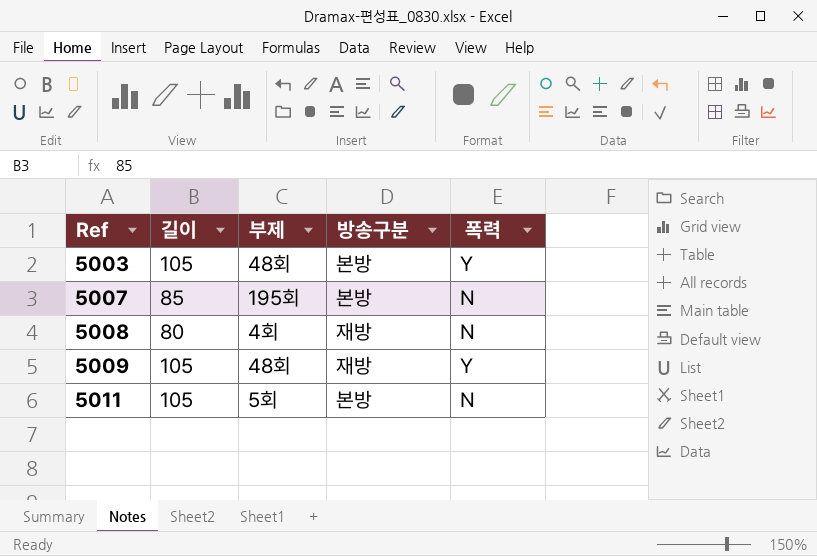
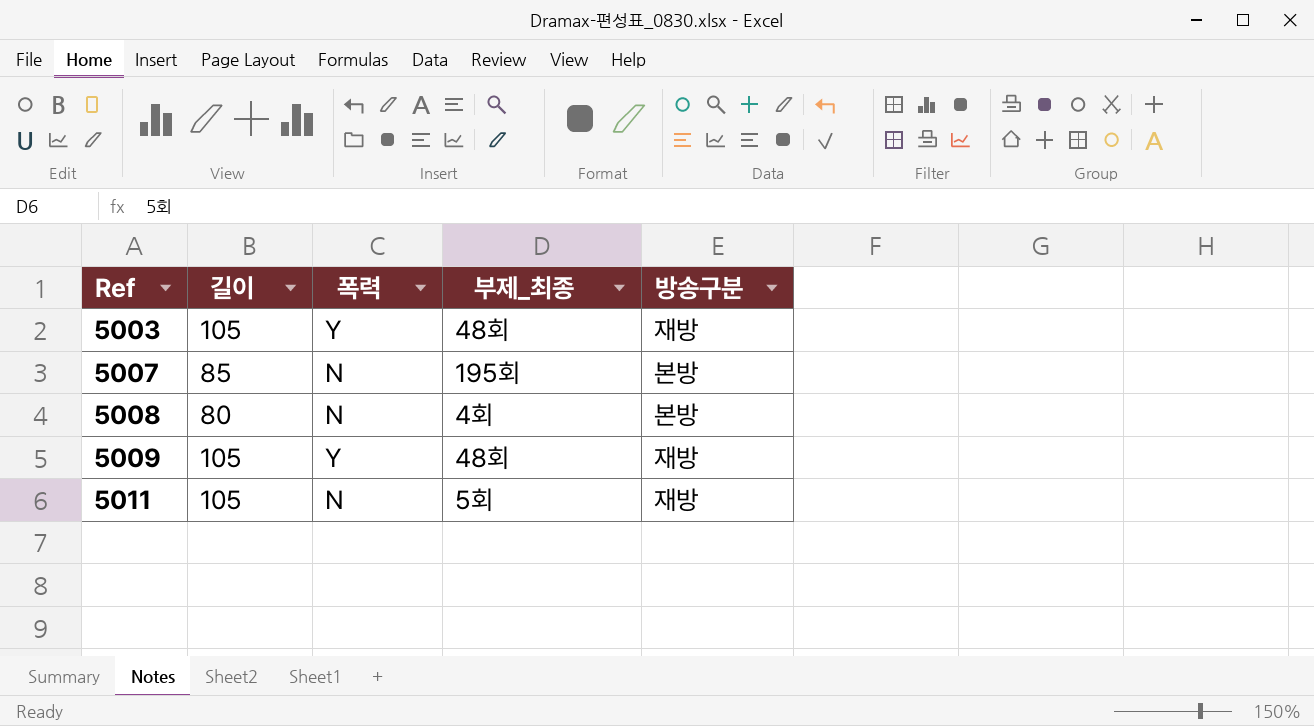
column 폭력 | position: 5 -> 3
column name: 부제 -> 부제_최종
5003 | 방송구분: 본방 -> 재방
5008 | 방송구분: 재방 -> 본방
5011 | 방송구분: 본방 -> 재방

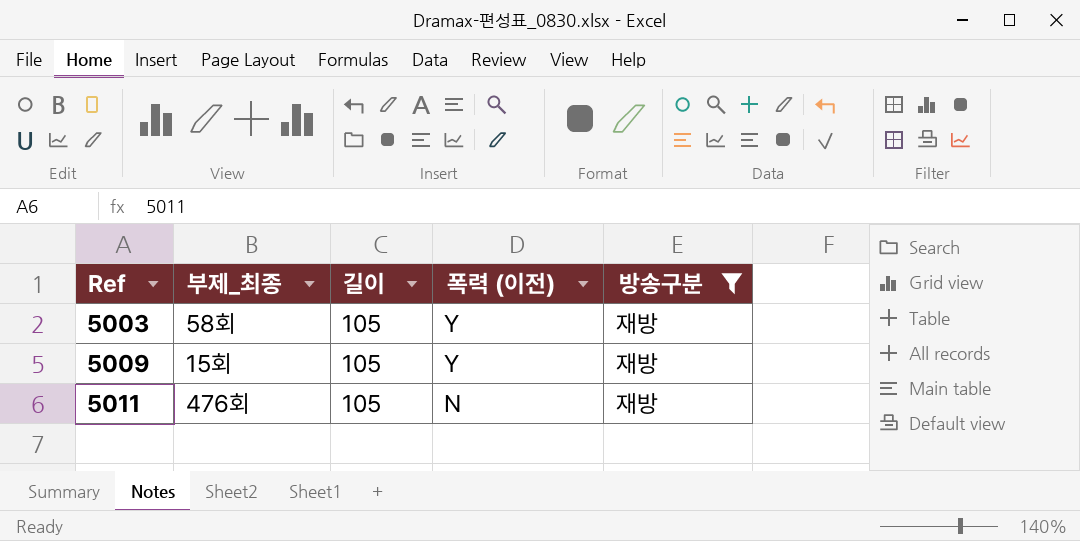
filter: none -> 방송구분 = 재방
column 부제_최종 | position: 4 -> 2
column name: 폭력 -> 폭력 (이전)
5003 | 부제_최종: 48회 -> 58회
5009 | 부제_최종: 48회 -> 15회
5011 | 부제_최종: 5회 -> 476회

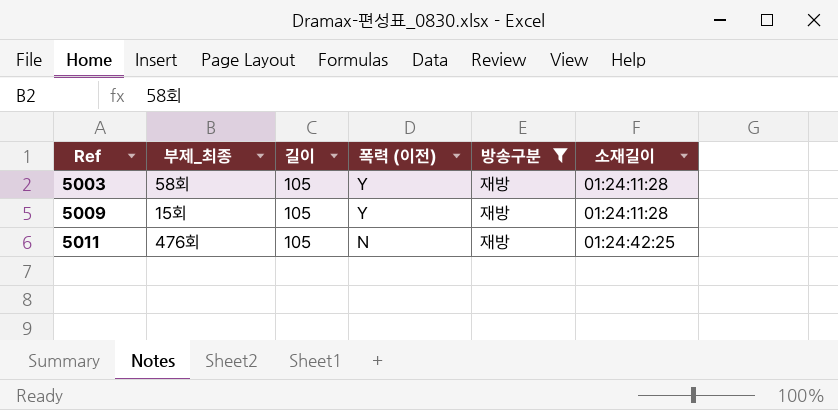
column 소재길이 | position: none -> 6

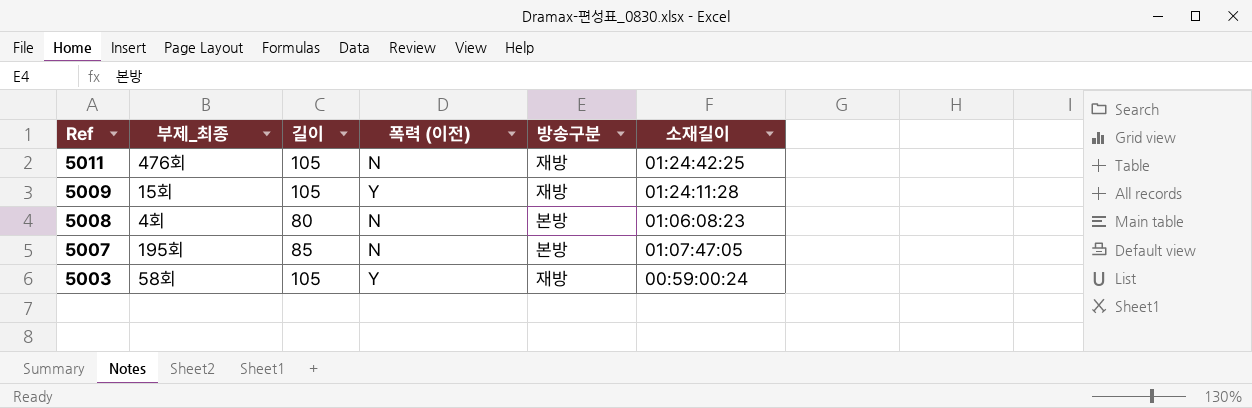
filter: 방송구분 = 재방 -> none
row order: Ref ascending -> Ref descending
5003 | 소재길이: 01:24:11:28 -> 00:59:00:24

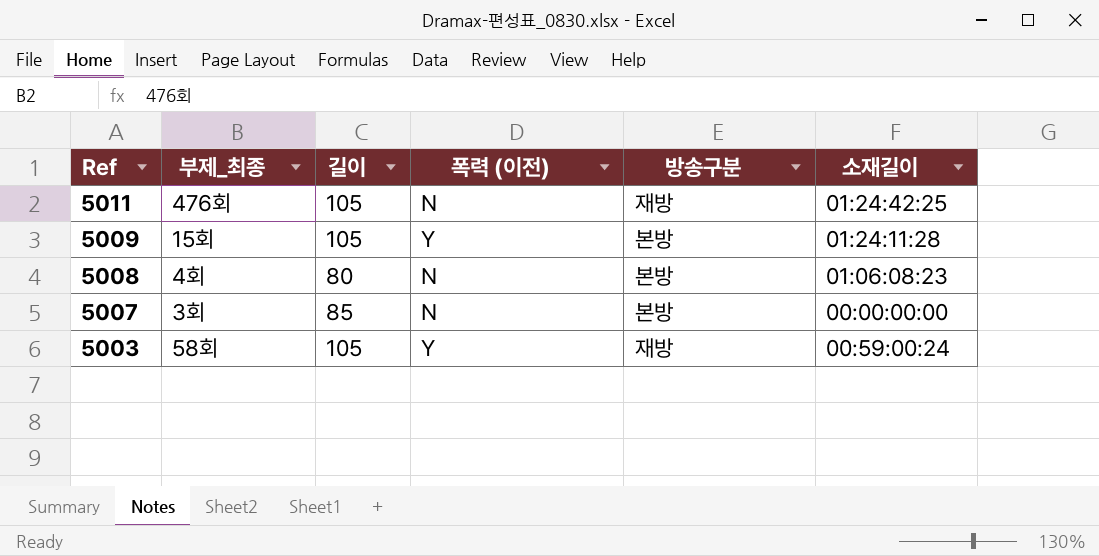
5009 | 방송구분: 재방 -> 본방
5007 | 부제_최종: 195회 -> 3회
5007 | 소재길이: 01:07:47:05 -> 00:00:00:00

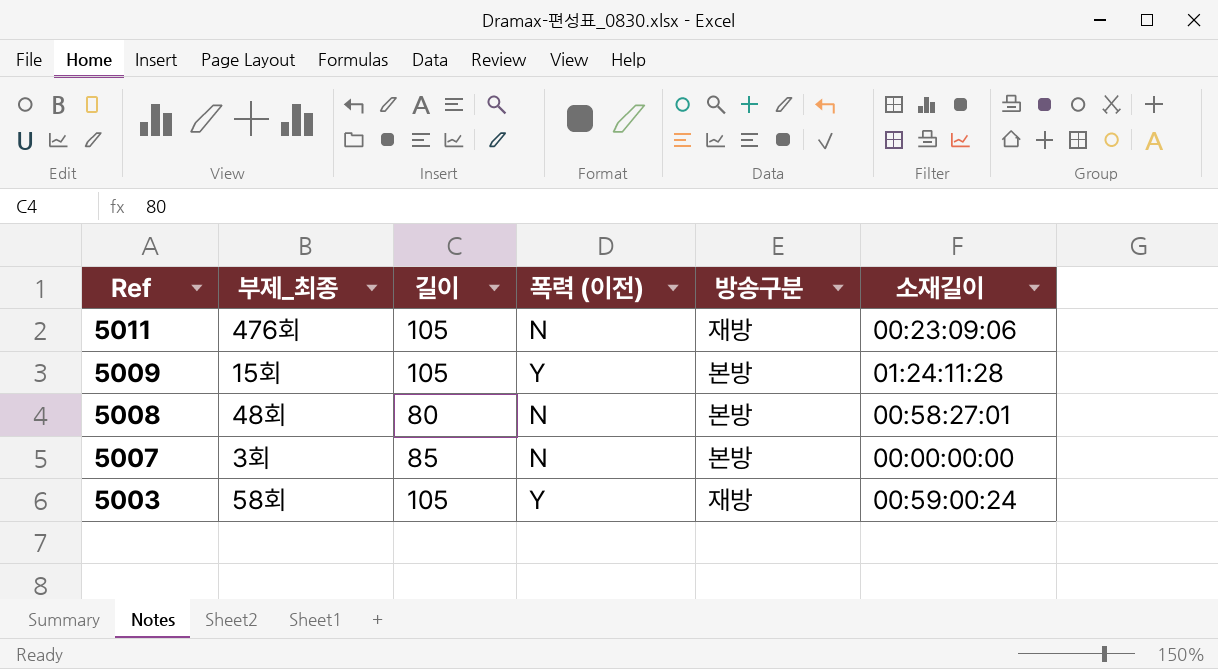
5011 | 소재길이: 01:24:42:25 -> 00:23:09:06
5008 | 부제_최종: 4회 -> 48회
5008 | 소재길이: 01:06:08:23 -> 00:58:27:01

